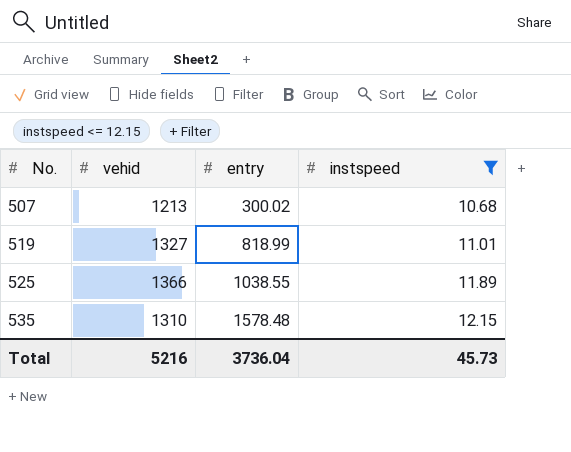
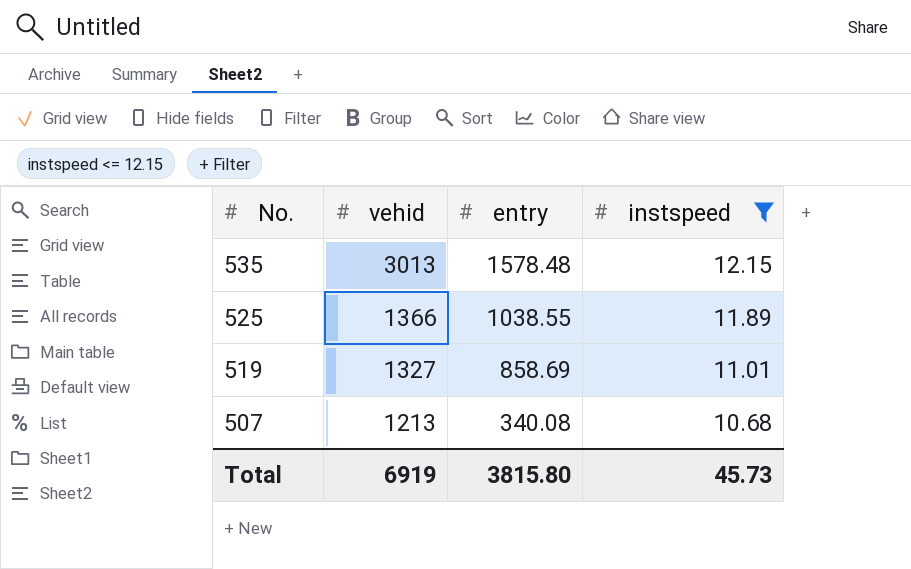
row order: No. ascending -> No. descending
535 | vehid: 1310 -> 3013
519 | entry: 818.99 -> 858.69
507 | entry: 300.02 -> 340.08
Total | vehid: 5216 -> 6919
Total | entry: 3736.04 -> 3815.80

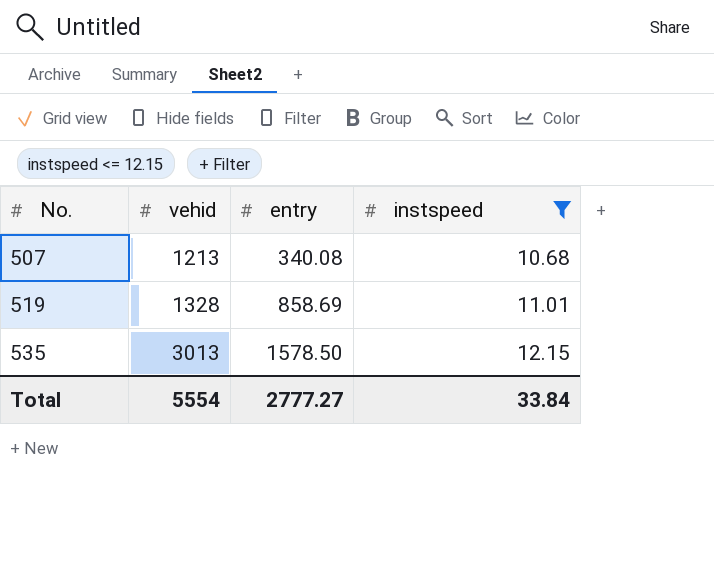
row order: No. descending -> No. ascending
row 525: 1366 | 1038.55 | 11.89 -> none
519 | vehid: 1327 -> 1328
535 | entry: 1578.48 -> 1578.50
Total | vehid: 6919 -> 5554
Total | entry: 3815.80 -> 2777.27
Total | instspeed: 45.73 -> 33.84

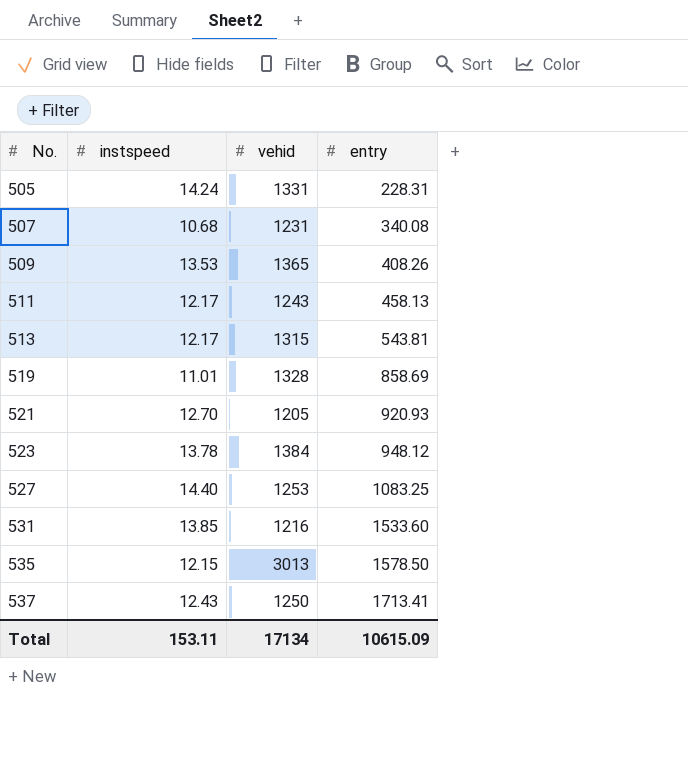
filter: instspeed <= 12.15 -> none
column instspeed | position: 4 -> 2
507 | vehid: 1213 -> 1231
Total | instspeed: 33.84 -> 153.11
Total | vehid: 5554 -> 17134
Total | entry: 2777.27 -> 10615.09

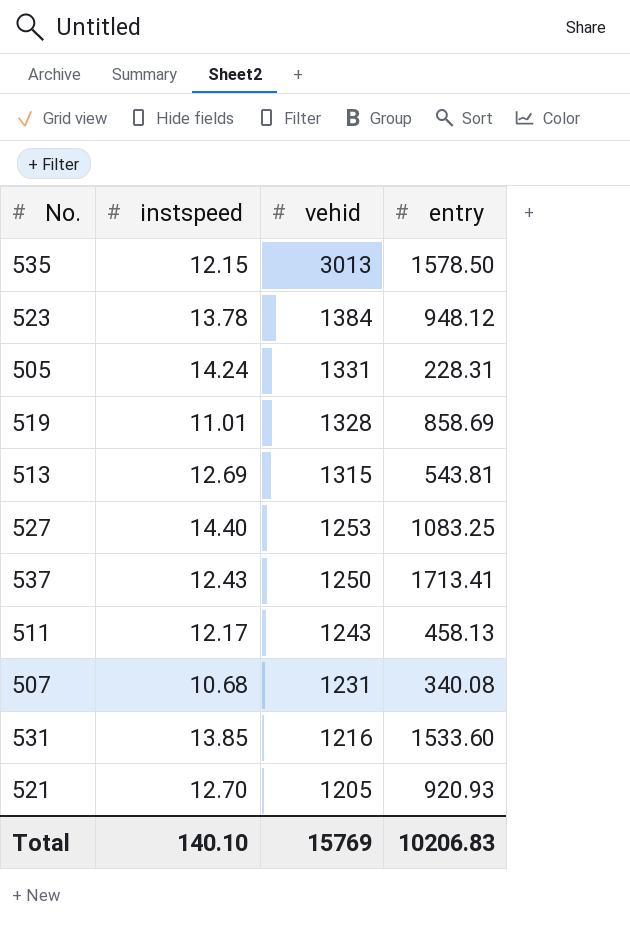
row order: No. ascending -> vehid descending
row 509: 13.53 | 1365 | 408.26 -> none
513 | instspeed: 12.17 -> 12.69
Total | instspeed: 153.11 -> 140.10
Total | vehid: 17134 -> 15769
Total | entry: 10615.09 -> 10206.83

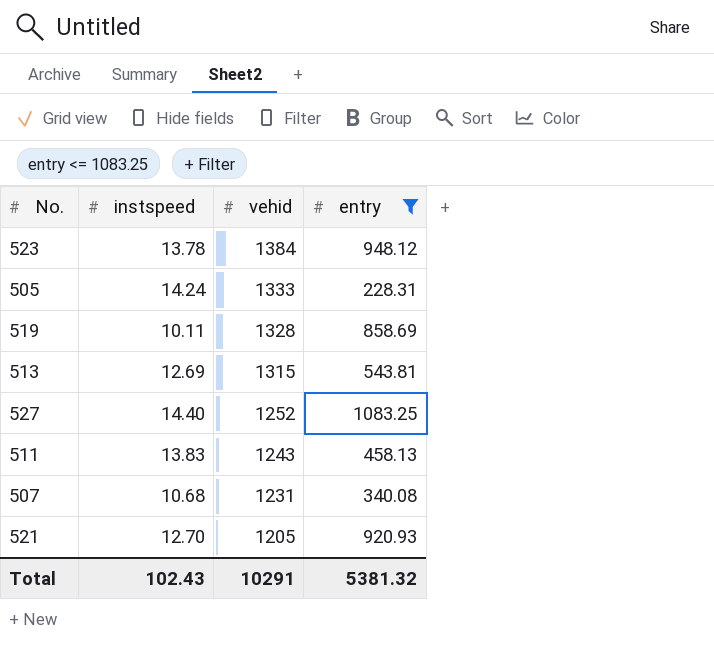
filter: none -> entry <= 1083.25
505 | vehid: 1331 -> 1333
519 | instspeed: 11.01 -> 10.11
527 | vehid: 1253 -> 1252
511 | instspeed: 12.17 -> 13.83
Total | instspeed: 140.10 -> 102.43
Total | vehid: 15769 -> 10291
Total | entry: 10206.83 -> 5381.32

